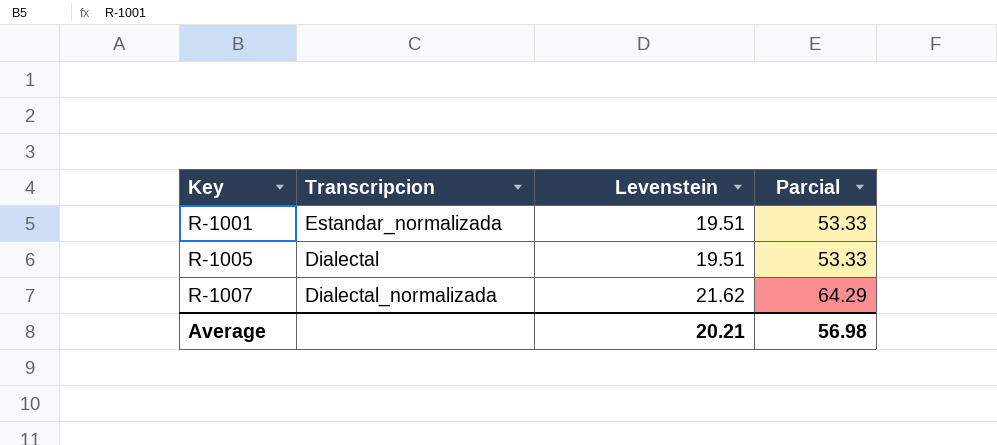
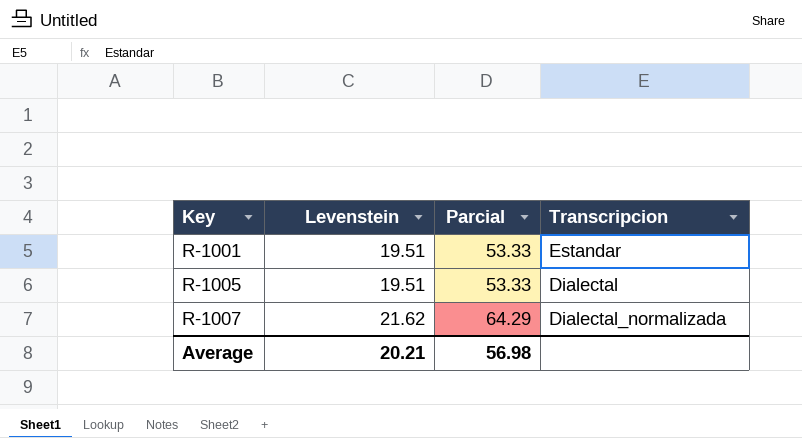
column Transcripcion | position: 2 -> 4
R-1001 | Transcripcion: Estandar_normalizada -> Estandar

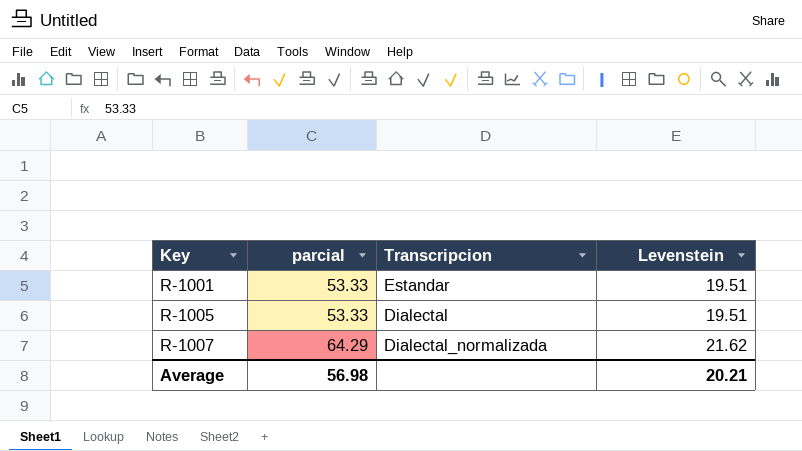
column name: Parcial -> parcial
column Levenstein | position: 2 -> 4

